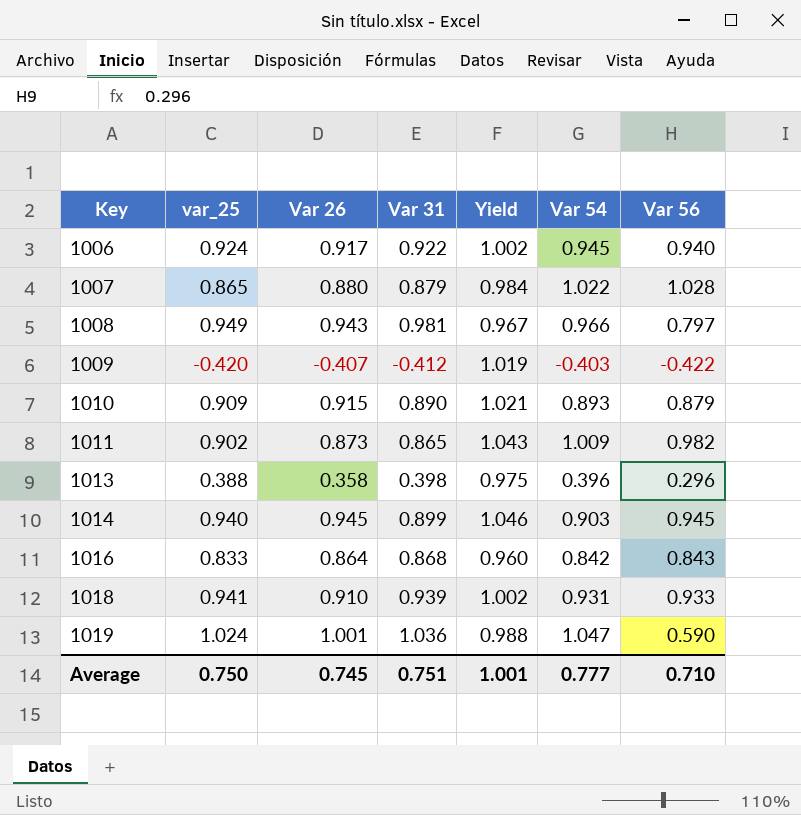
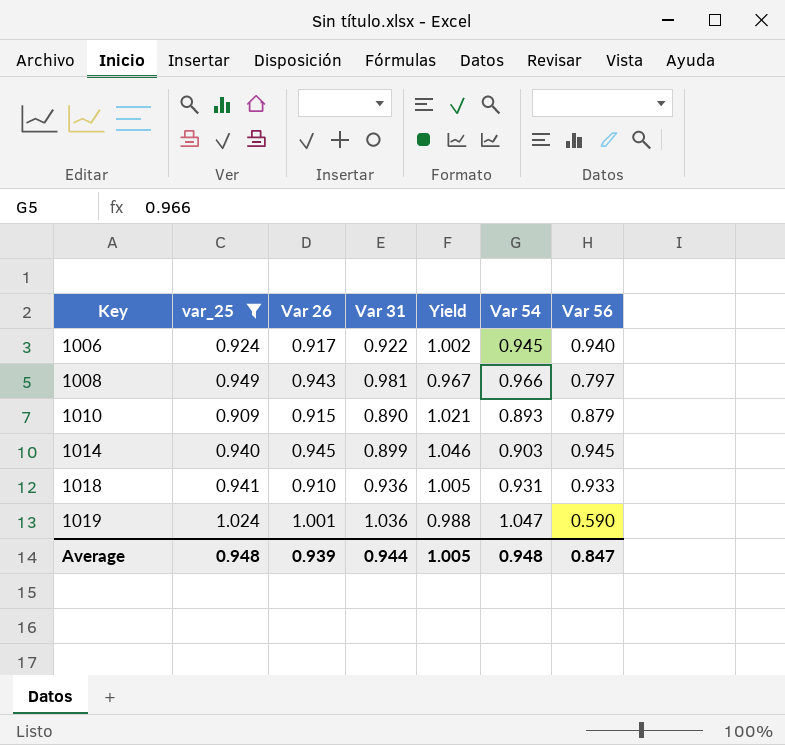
filter: none -> var_25 >= 0.909
1018 | Var 31: 0.939 -> 0.936
1018 | Yield: 1.002 -> 1.005
Average | var_25: 0.750 -> 0.948
Average | Var 26: 0.745 -> 0.939
Average | Var 31: 0.751 -> 0.944
Average | Yield: 1.001 -> 1.005
Average | Var 54: 0.777 -> 0.948
Average | Var 56: 0.710 -> 0.847

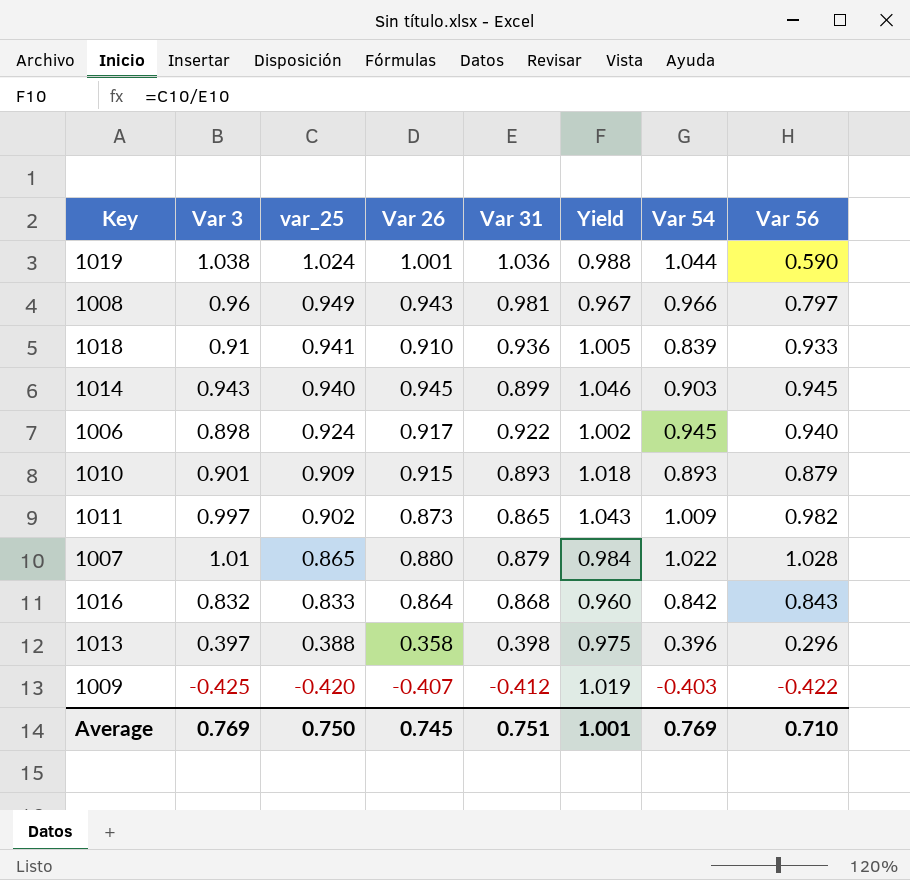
filter: var_25 >= 0.909 -> none
row order: Key ascending -> var_25 descending
column Var 3 | position: none -> 2
1019 | Var 54: 1.047 -> 1.044
1018 | Var 54: 0.931 -> 0.839
1010 | Var 31: 0.890 -> 0.893
1010 | Yield: 1.021 -> 1.018
Average | var_25: 0.948 -> 0.750
Average | Var 26: 0.939 -> 0.745
Average | Var 31: 0.944 -> 0.751
Average | Yield: 1.005 -> 1.001
Average | Var 54: 0.948 -> 0.769
Average | Var 56: 0.847 -> 0.710

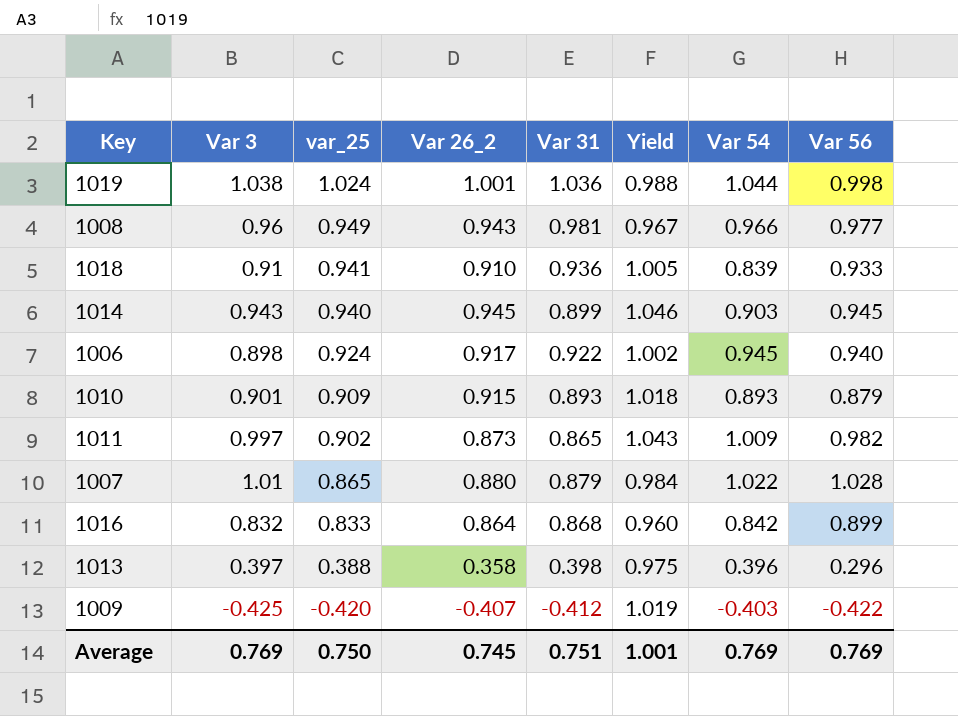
column name: Var 26 -> Var 26_2
1019 | Var 56: 0.590 -> 0.998
1008 | Var 56: 0.797 -> 0.977
1016 | Var 56: 0.843 -> 0.899
Average | Var 56: 0.710 -> 0.769

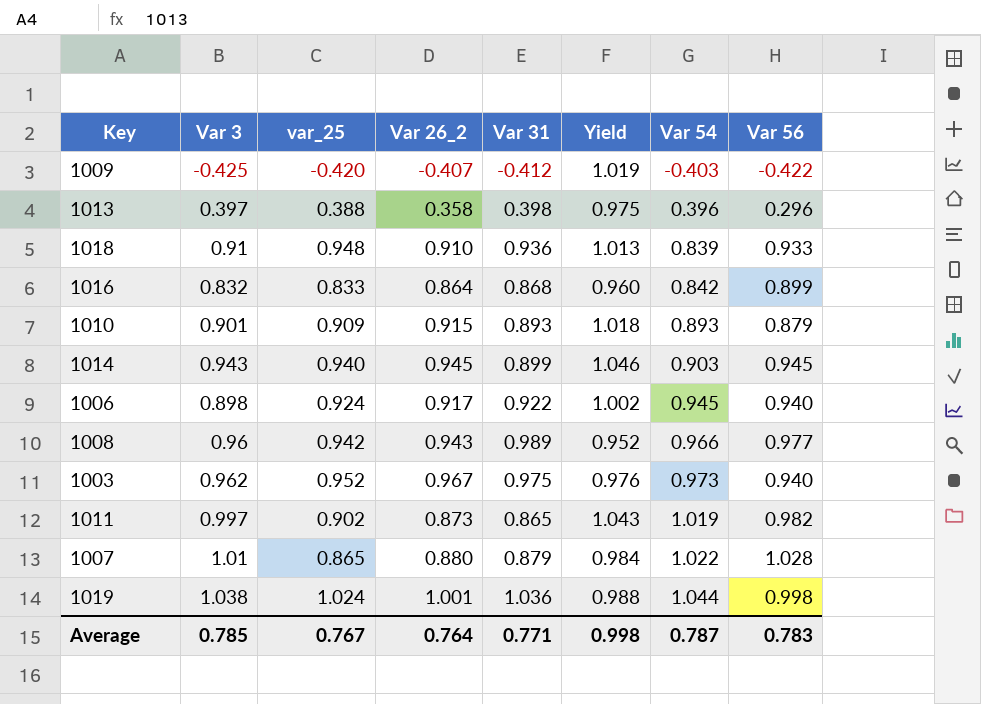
row order: var_25 descending -> Var 54 ascending
1018 | var_25: 0.941 -> 0.948
1018 | Yield: 1.005 -> 1.013
1008 | var_25: 0.949 -> 0.942
1008 | Var 31: 0.981 -> 0.989
1008 | Yield: 0.967 -> 0.952
row 1003: none -> 0.962 | 0.952 | 0.967 | 0.975 | 0.976 | 0.973 | 0.940
1011 | Var 54: 1.009 -> 1.019
Average | Var 3: 0.769 -> 0.785
Average | var_25: 0.750 -> 0.767
Average | Var 26_2: 0.745 -> 0.764
Average | Var 31: 0.751 -> 0.771
Average | Yield: 1.001 -> 0.998
Average | Var 54: 0.769 -> 0.787
Average | Var 56: 0.769 -> 0.783

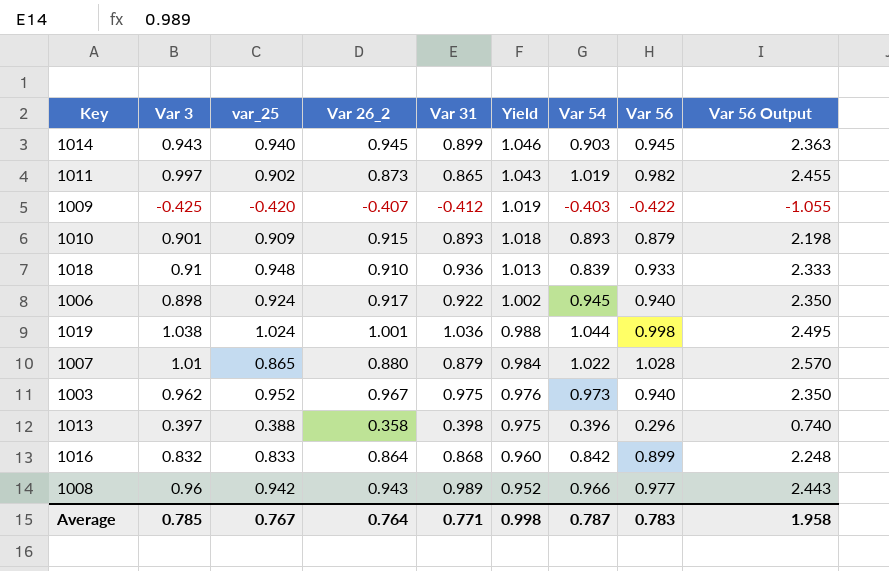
row order: Var 54 ascending -> Yield descending
column Var 56 Output | formula: none -> [Var 56] * 2.5

